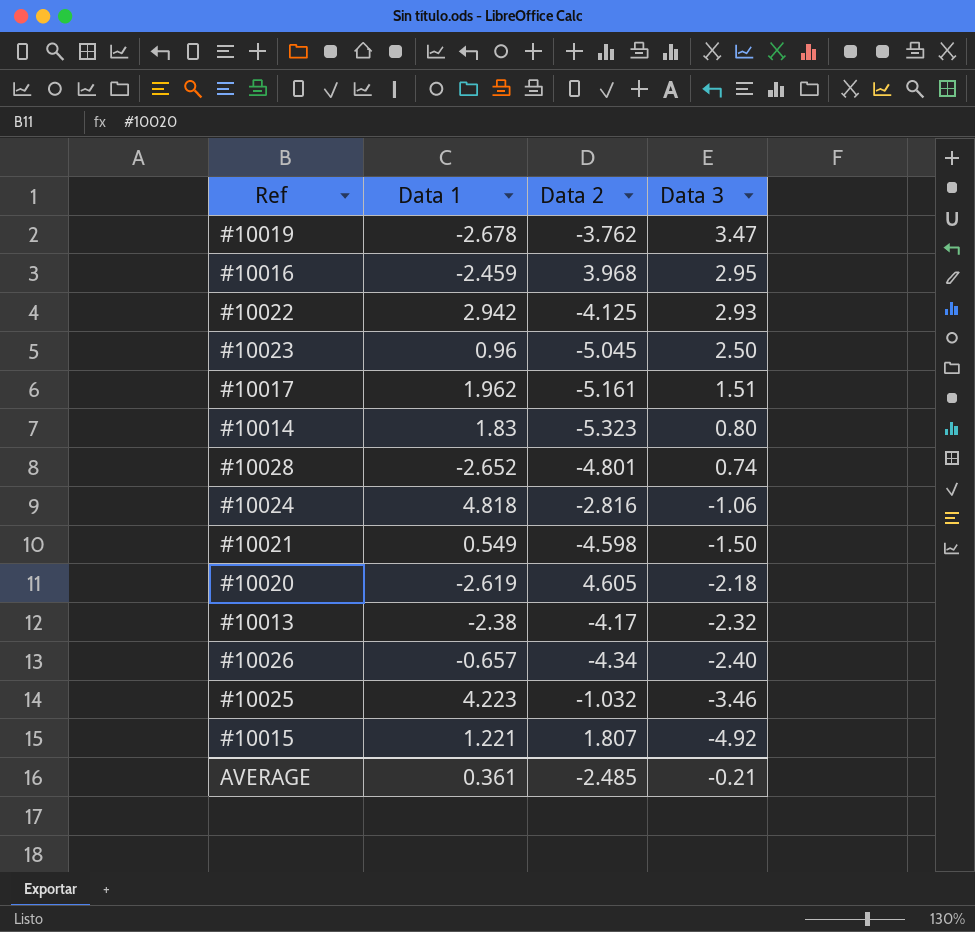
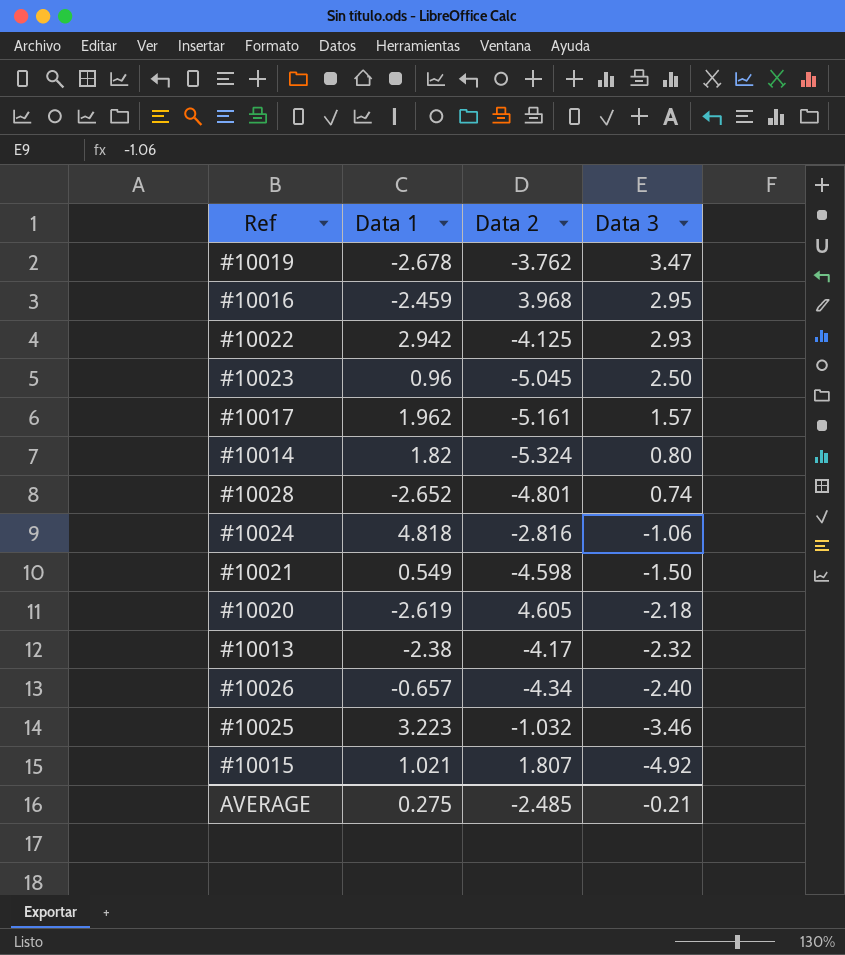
#10017 | Data 3: 1.51 -> 1.57
#10014 | Data 1: 1.83 -> 1.82
#10014 | Data 2: -5.323 -> -5.324
#10025 | Data 1: 4.223 -> 3.223
#10015 | Data 1: 1.221 -> 1.021
AVERAGE | Data 1: 0.361 -> 0.275

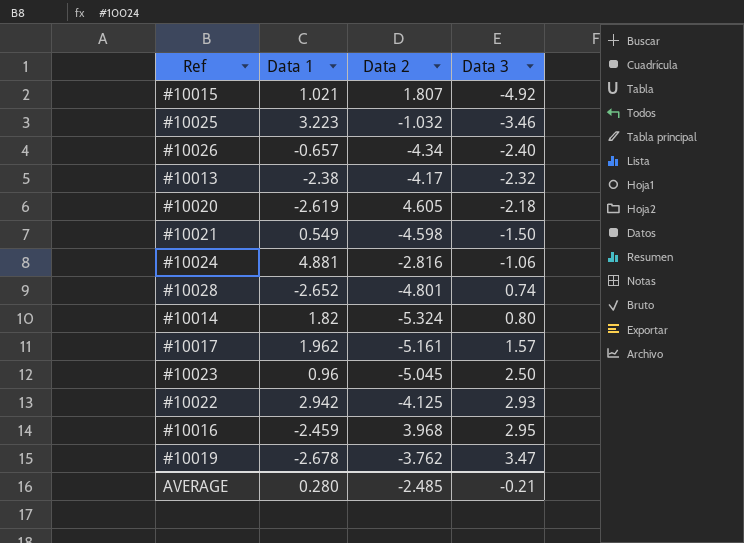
row order: Data 3 descending -> Data 3 ascending
#10024 | Data 1: 4.818 -> 4.881
AVERAGE | Data 1: 0.275 -> 0.280

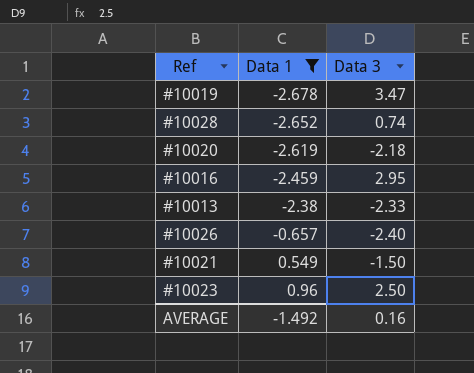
filter: none -> Data 1 <= 0.96
row order: Data 3 ascending -> Data 1 ascending
column Data 2 | position: 3 -> none
#10013 | Data 3: -2.32 -> -2.33
AVERAGE | Data 1: 0.280 -> -1.492
AVERAGE | Data 3: -0.21 -> 0.16

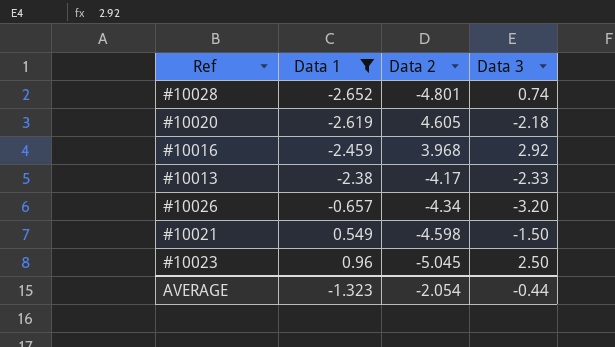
column Data 2 | position: none -> 3
row #10019: -2.678 | 3.47 -> none
#10016 | Data 3: 2.95 -> 2.92
#10026 | Data 3: -2.40 -> -3.20
AVERAGE | Data 1: -1.492 -> -1.323
AVERAGE | Data 3: 0.16 -> -0.44

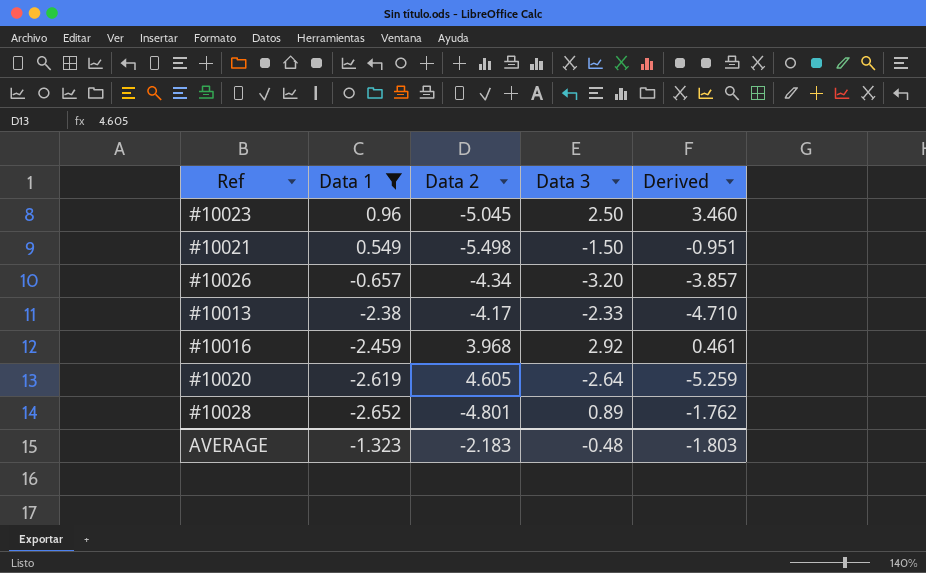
row order: Data 1 ascending -> Data 1 descending
column Derived | formula: none -> [Data 1] + [Data 3]
#10021 | Data 2: -4.598 -> -5.498
#10020 | Data 3: -2.18 -> -2.64
#10028 | Data 3: 0.74 -> 0.89
AVERAGE | Data 2: -2.054 -> -2.183
AVERAGE | Data 3: -0.44 -> -0.48

